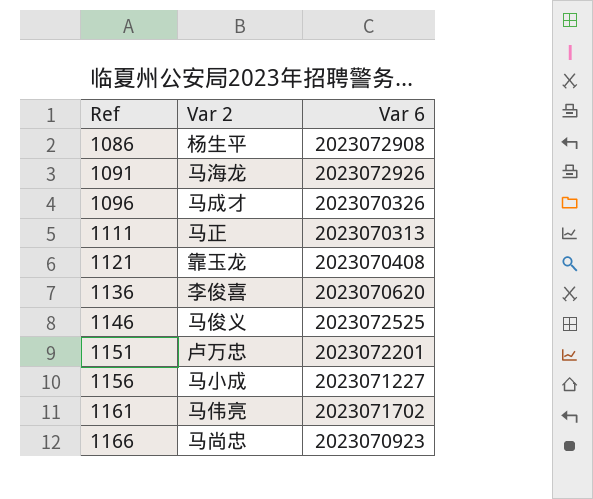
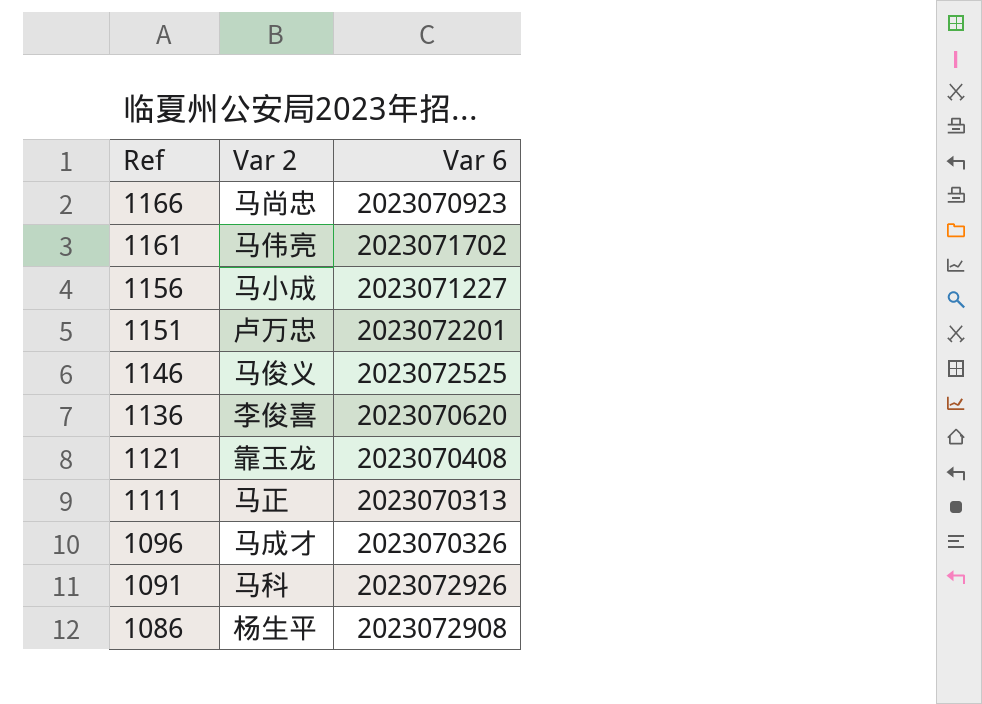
row order: Ref ascending -> Ref descending
1091 | Var 2: 马海龙 -> 马科

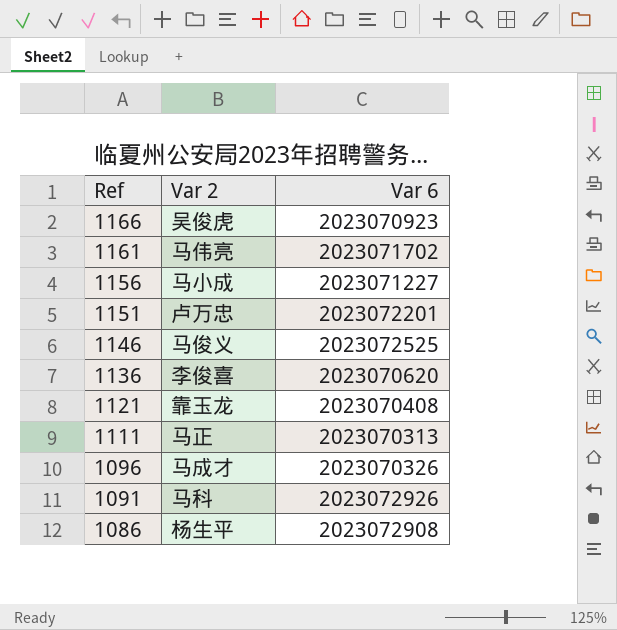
1166 | Var 2: 马尚忠 -> 吴俊虎

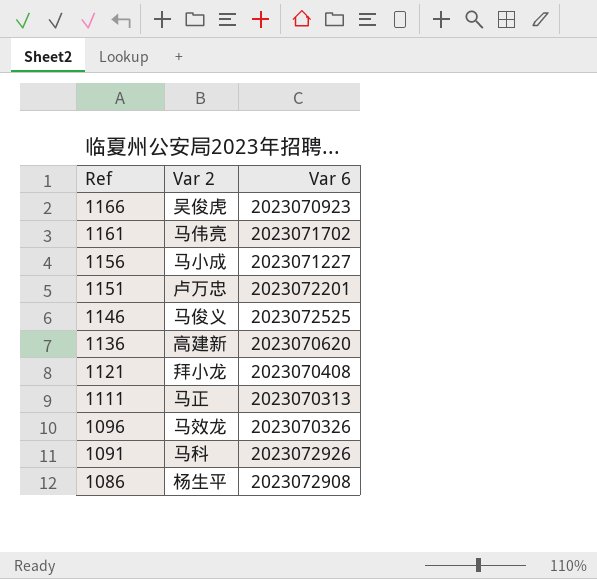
1136 | Var 2: 李俊喜 -> 高建新
1121 | Var 2: 靠玉龙 -> 拜小龙
1096 | Var 2: 马成才 -> 马效龙

